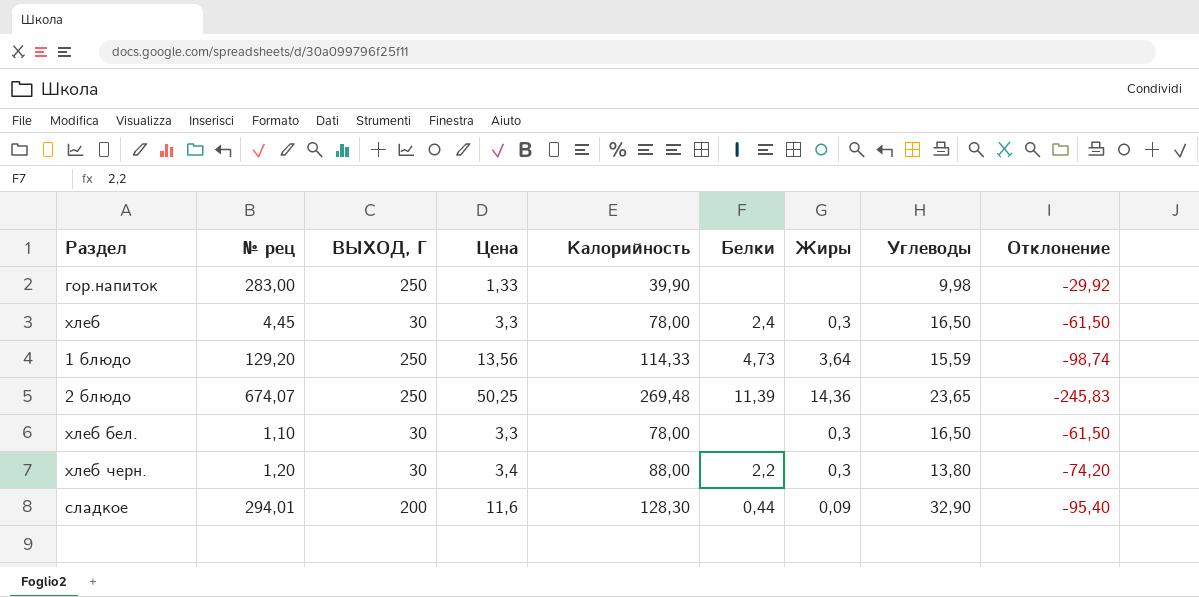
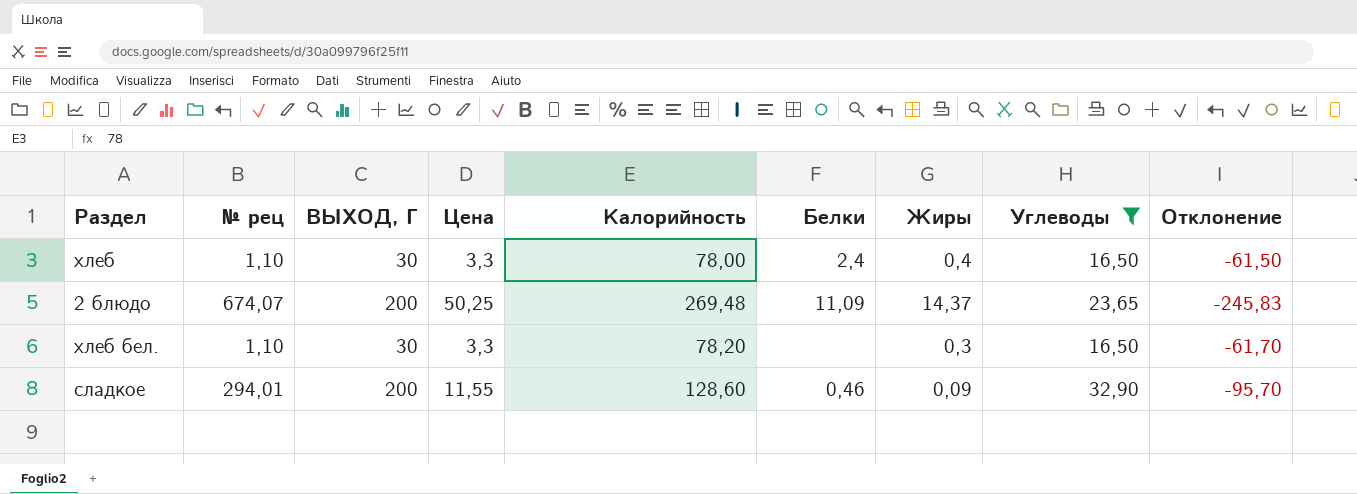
filter: none -> Углеводы >= 16,50
хлеб | № рец: 4,45 -> 1,10
хлеб | Жиры: 0,3 -> 0,4
2 блюдо | ВЫХОД, Г: 250 -> 200
2 блюдо | Белки: 11,39 -> 11,09
2 блюдо | Жиры: 14,36 -> 14,37
хлеб бел. | Калорийность: 78,00 -> 78,20
хлеб бел. | Отклонение: -61,50 -> -61,70
сладкое | Цена: 11,6 -> 11,55
сладкое | Калорийность: 128,30 -> 128,60
сладкое | Белки: 0,44 -> 0,46
сладкое | Отклонение: -95,40 -> -95,70

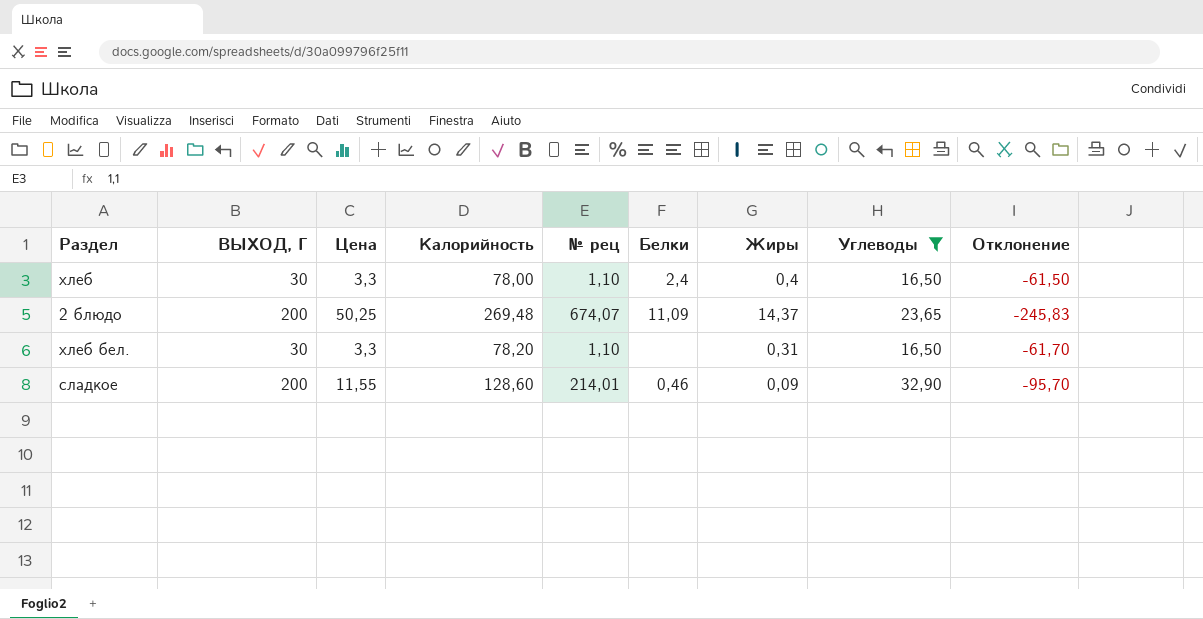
column № рец | position: 2 -> 5
хлеб бел. | Жиры: 0,3 -> 0,31
сладкое | № рец: 294,01 -> 214,01

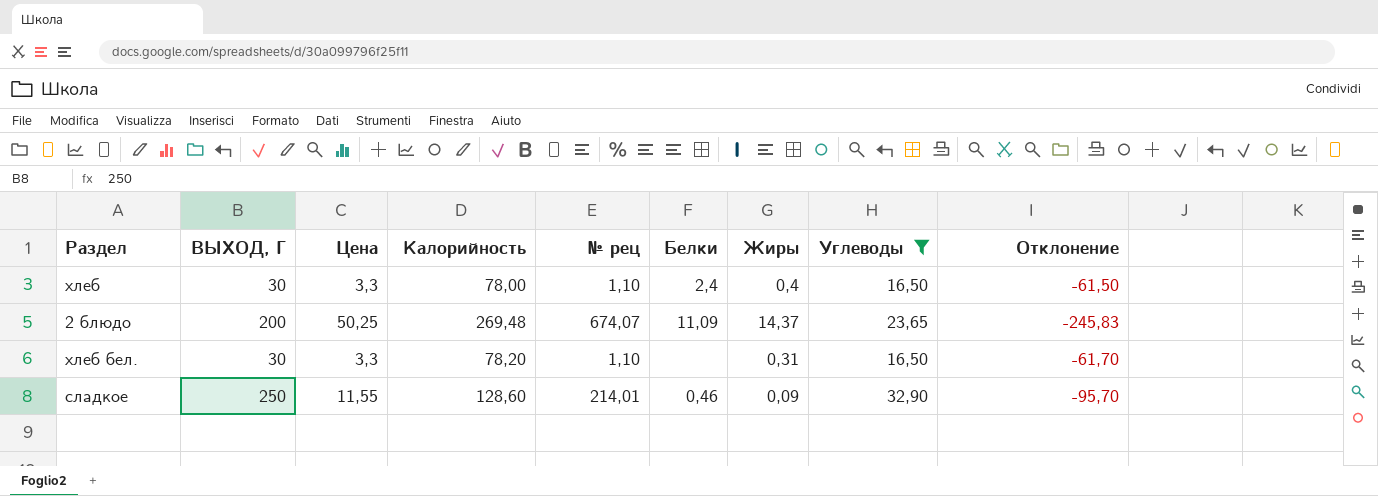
сладкое | ВЫХОД, Г: 200 -> 250

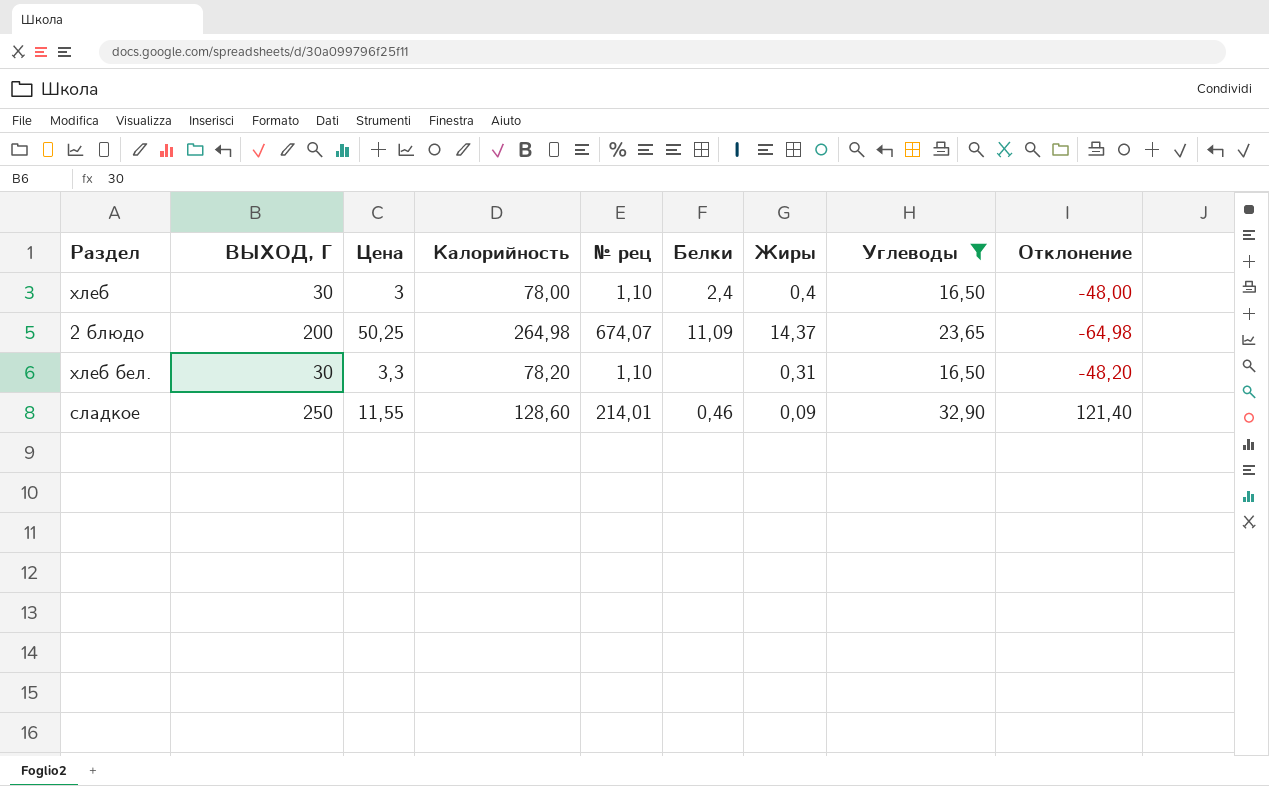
column Отклонение | formula: [Углеводы] - [Калорийность] -> [ВЫХОД, Г] - [Калорийность]
хлеб | Цена: 3,3 -> 3
2 блюдо | Калорийность: 269,48 -> 264,98

